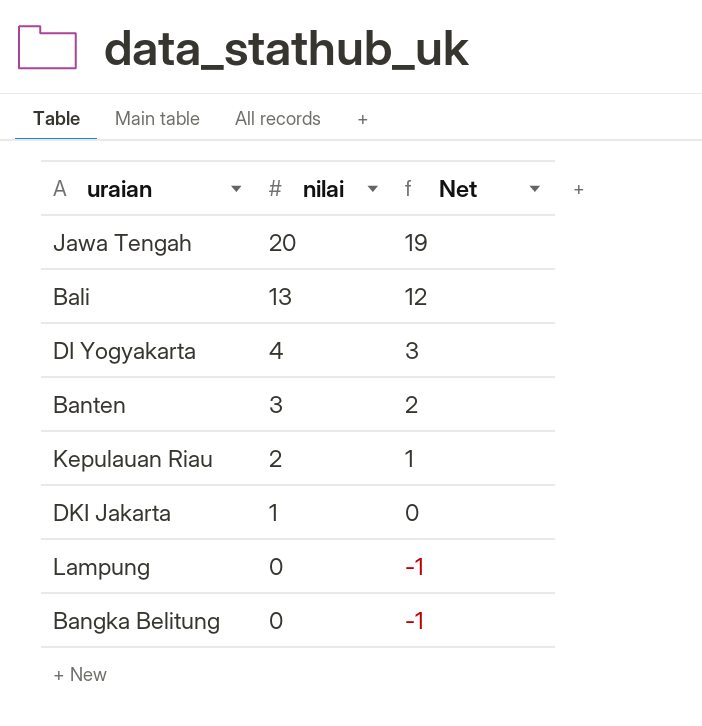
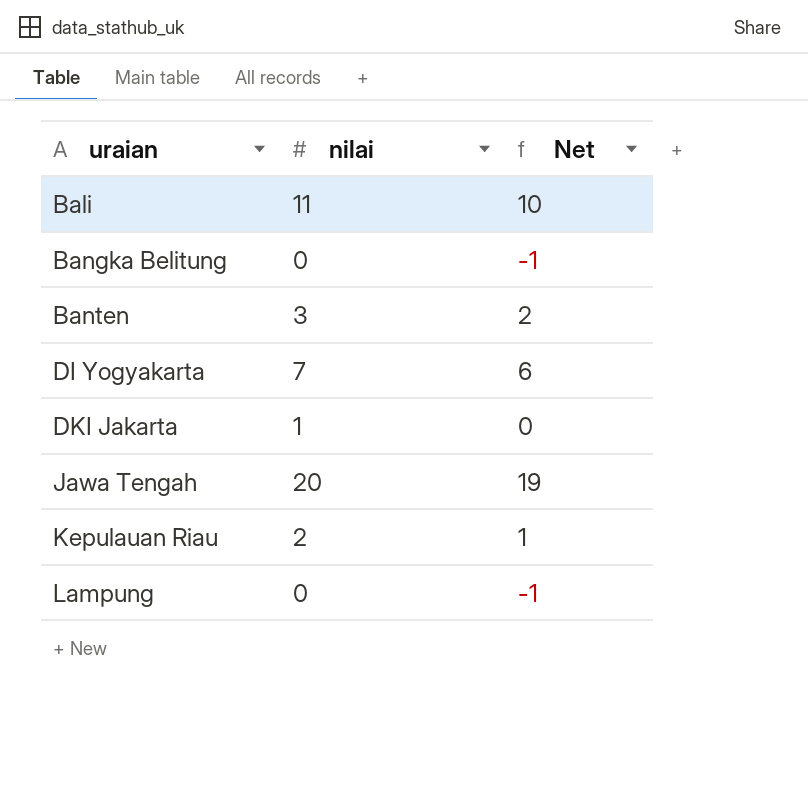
row order: nilai descending -> uraian ascending
Bali | nilai: 13 -> 11
Bali | Net: 12 -> 10
DI Yogyakarta | nilai: 4 -> 7
DI Yogyakarta | Net: 3 -> 6

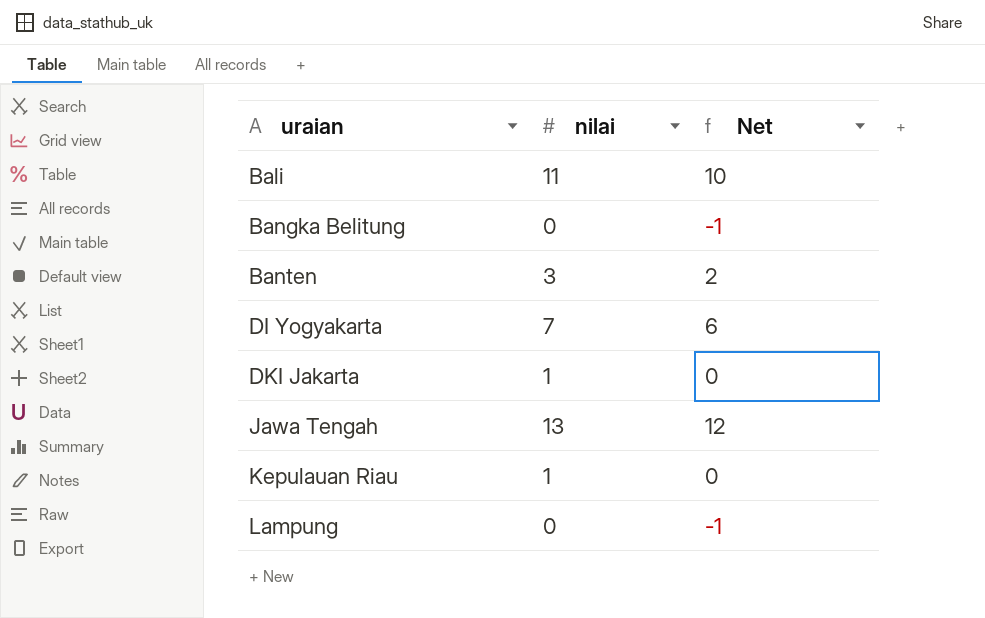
Jawa Tengah | nilai: 20 -> 13
Jawa Tengah | Net: 19 -> 12
Kepulauan Riau | nilai: 2 -> 1
Kepulauan Riau | Net: 1 -> 0

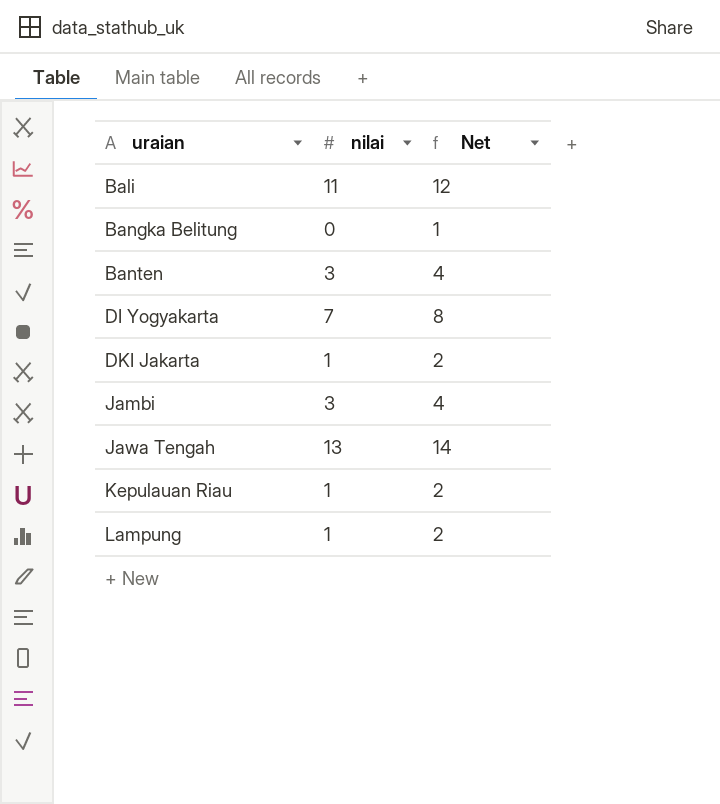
column Net | formula: [nilai] - 1 -> [nilai] + 1
row Jambi: none -> 3 | 4
Lampung | nilai: 0 -> 1

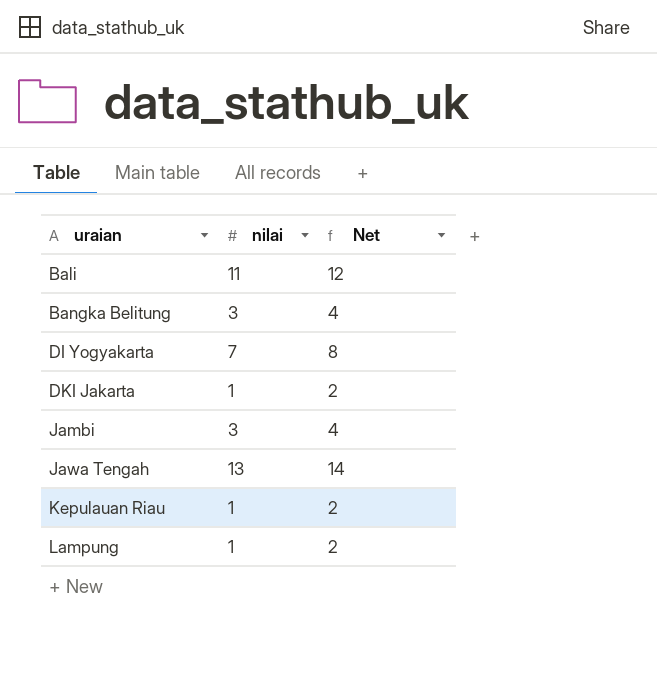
row Banten: 3 | 4 -> none
Bangka Belitung | nilai: 0 -> 3
Bangka Belitung | Net: 1 -> 4

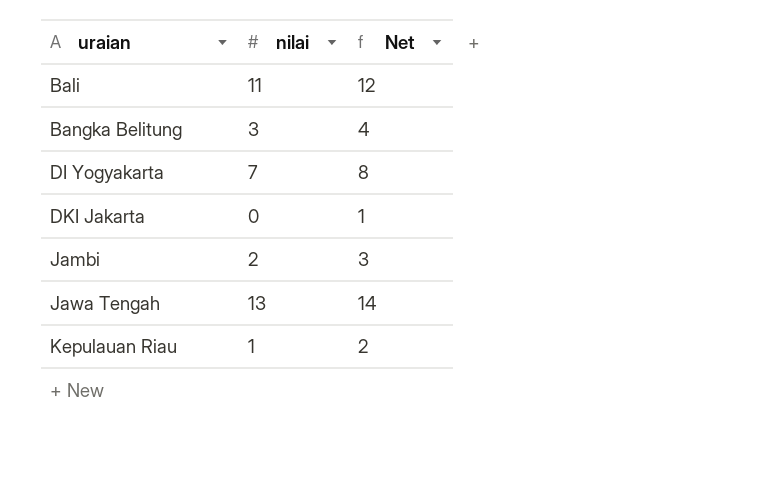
row Lampung: 1 | 2 -> none
DKI Jakarta | nilai: 1 -> 0
DKI Jakarta | Net: 2 -> 1
Jambi | nilai: 3 -> 2
Jambi | Net: 4 -> 3

